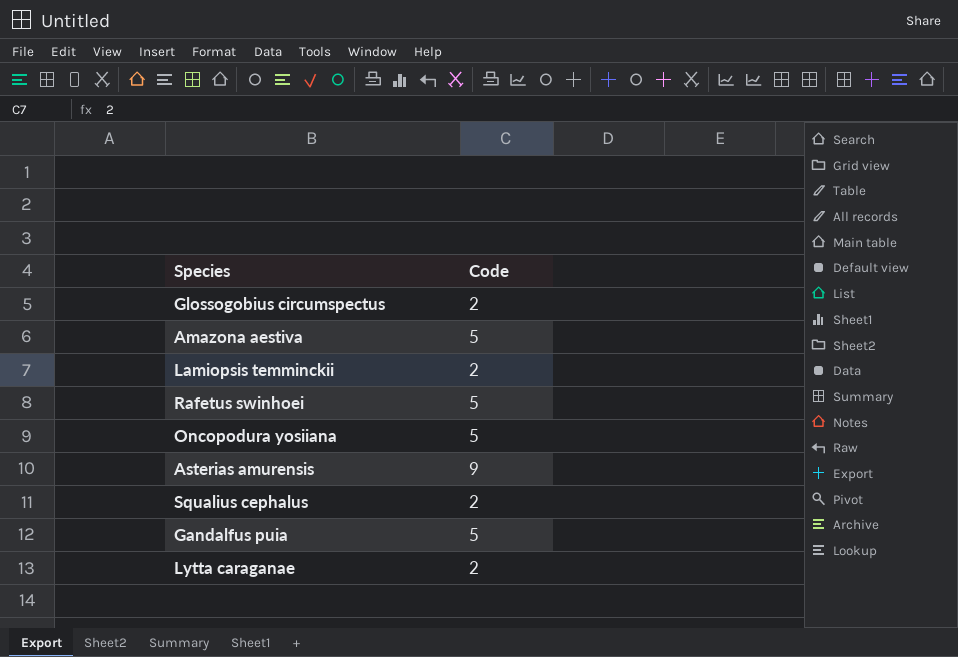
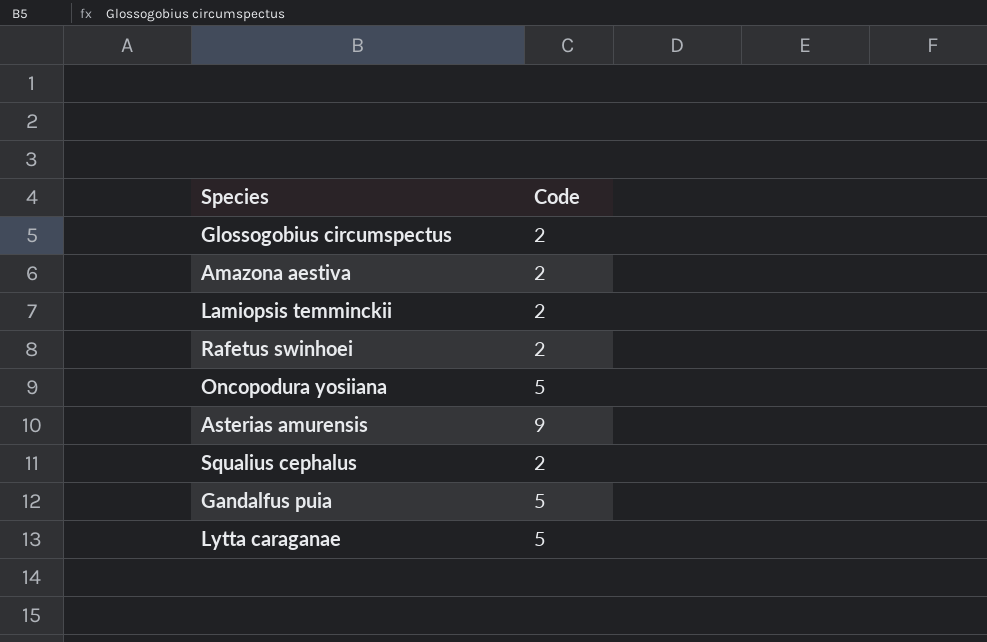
Amazona aestiva | Code: 5 -> 2
Rafetus swinhoei | Code: 5 -> 2
Lytta caraganae | Code: 2 -> 5

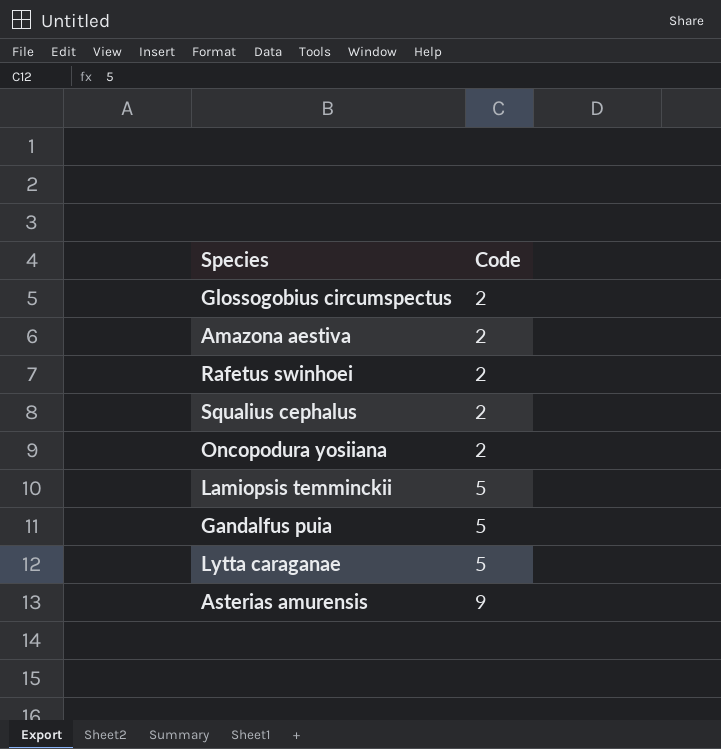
row order: none -> Code ascending
Oncopodura yosiiana | Code: 5 -> 2
Lamiopsis temminckii | Code: 2 -> 5

